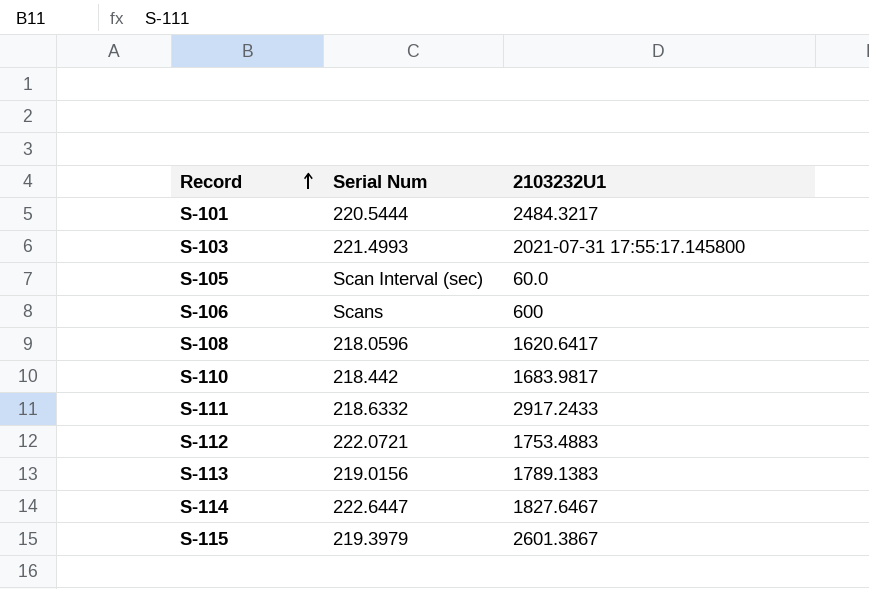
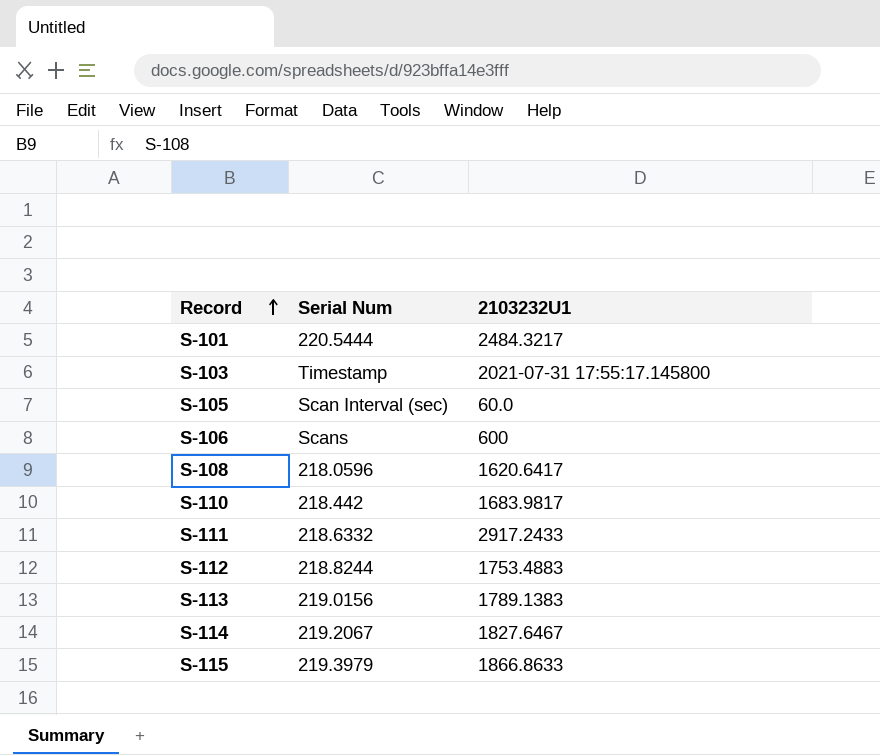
S-103 | Serial Num: 221.4993 -> Timestamp
S-112 | Serial Num: 222.0721 -> 218.8244
S-114 | Serial Num: 222.6447 -> 219.2067
S-115 | 2103232U1: 2601.3867 -> 1866.8633

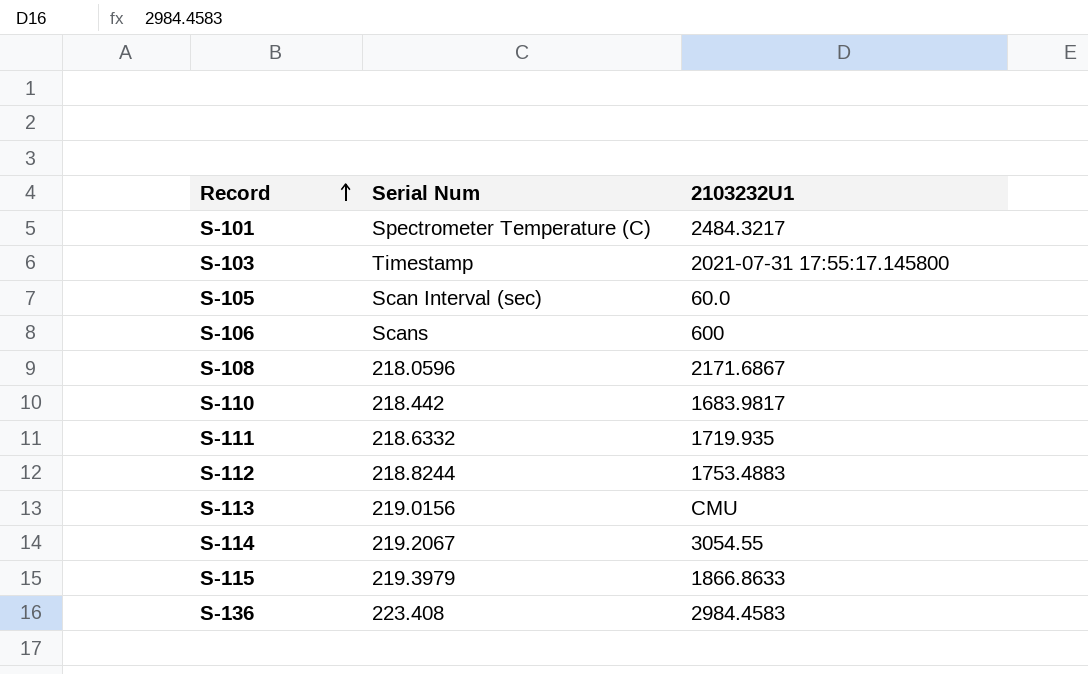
S-101 | Serial Num: 220.5444 -> Spectrometer Temperature (C)
S-108 | 2103232U1: 1620.6417 -> 2171.6867
S-111 | 2103232U1: 2917.2433 -> 1719.935
S-113 | 2103232U1: 1789.1383 -> CMU
S-114 | 2103232U1: 1827.6467 -> 3054.55
row S-136: none -> 223.408 | 2984.4583

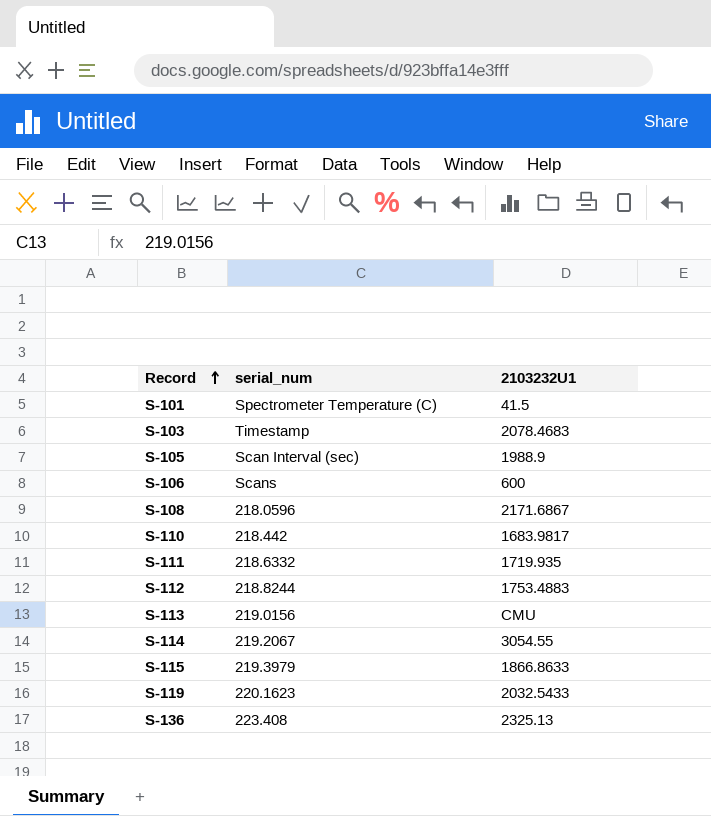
column name: Serial Num -> serial_num
S-101 | 2103232U1: 2484.3217 -> 41.5
S-103 | 2103232U1: 2021-07-31 17:55:17.145800 -> 2078.4683
S-105 | 2103232U1: 60.0 -> 1988.9
row S-119: none -> 220.1623 | 2032.5433
S-136 | 2103232U1: 2984.4583 -> 2325.13

